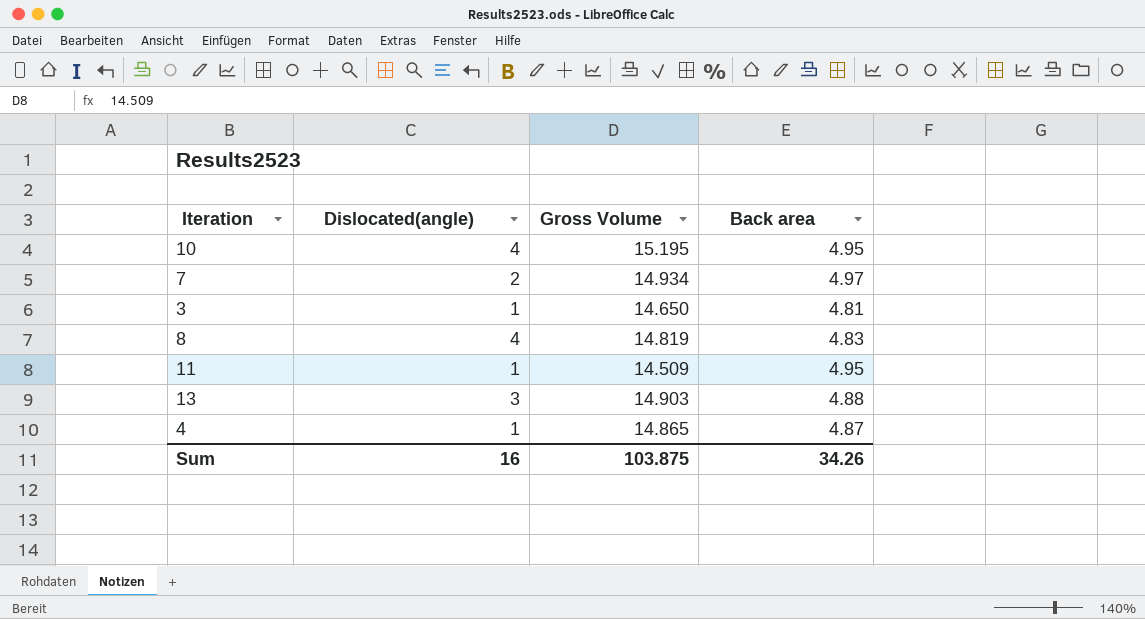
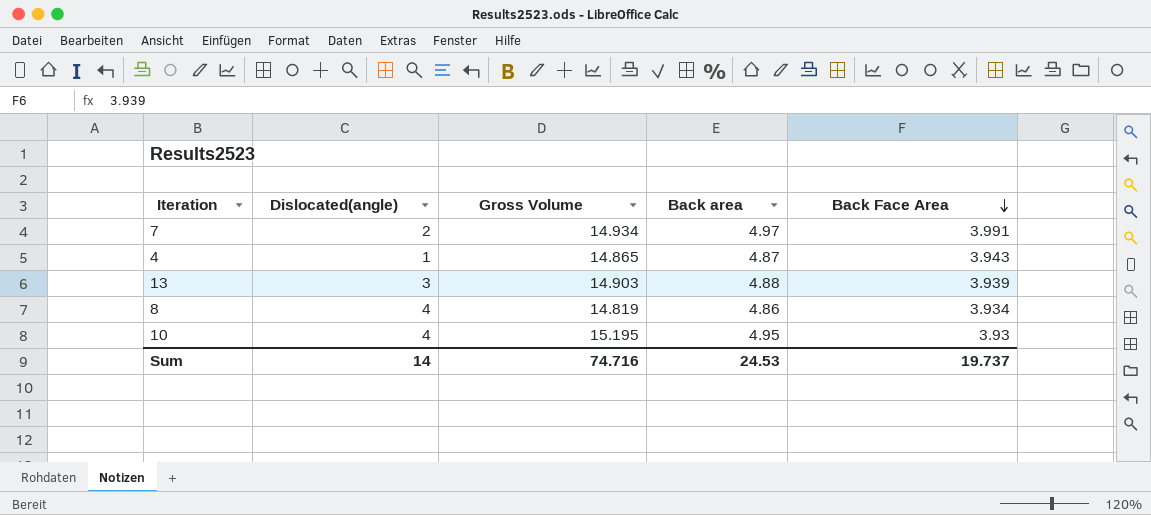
row order: none -> Back Face Area descending
column Back Face Area | position: none -> 5
row 3: 1 | 14.650 | 4.81 -> none
row 11: 1 | 14.509 | 4.95 -> none
8 | Back area: 4.83 -> 4.86
Sum | Dislocated(angle): 16 -> 14
Sum | Gross Volume: 103.875 -> 74.716
Sum | Back area: 34.26 -> 24.53

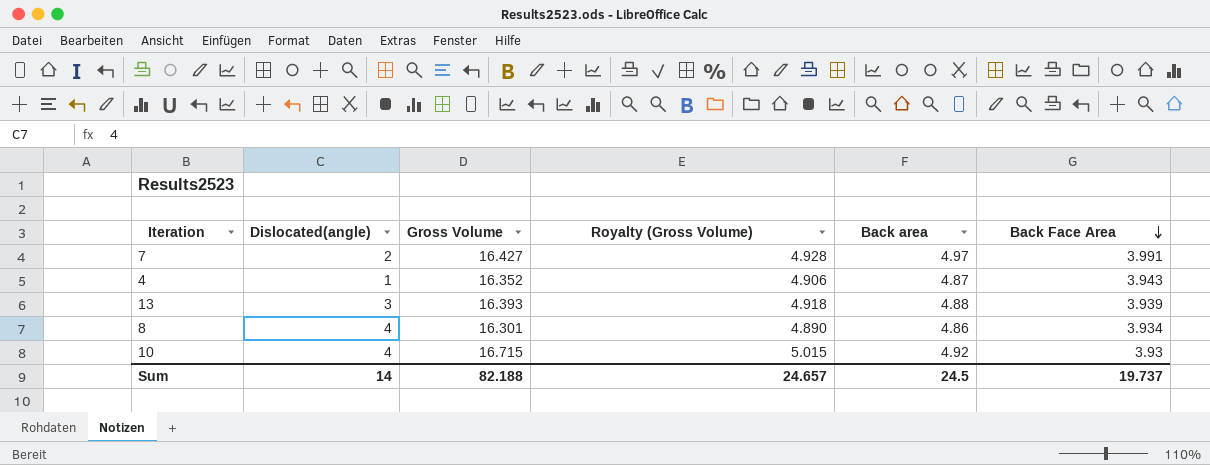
column Royalty (Gross Volume) | formula: none -> [Gross Volume] * 0.3
7 | Gross Volume: 14.934 -> 16.427
4 | Gross Volume: 14.865 -> 16.352
13 | Gross Volume: 14.903 -> 16.393
8 | Gross Volume: 14.819 -> 16.301
10 | Gross Volume: 15.195 -> 16.715
10 | Back area: 4.95 -> 4.92
Sum | Gross Volume: 74.716 -> 82.188
Sum | Back area: 24.53 -> 24.5

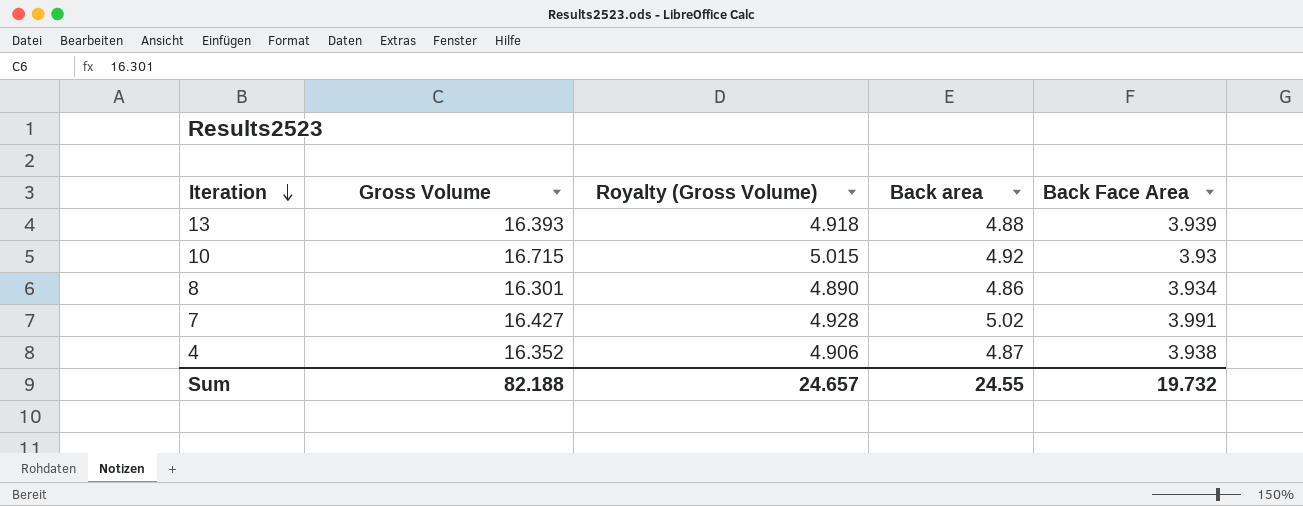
row order: Back Face Area descending -> Iteration descending
column Dislocated(angle) | position: 2 -> none
7 | Back area: 4.97 -> 5.02
4 | Back Face Area: 3.943 -> 3.938
Sum | Back area: 24.5 -> 24.55
Sum | Back Face Area: 19.737 -> 19.732

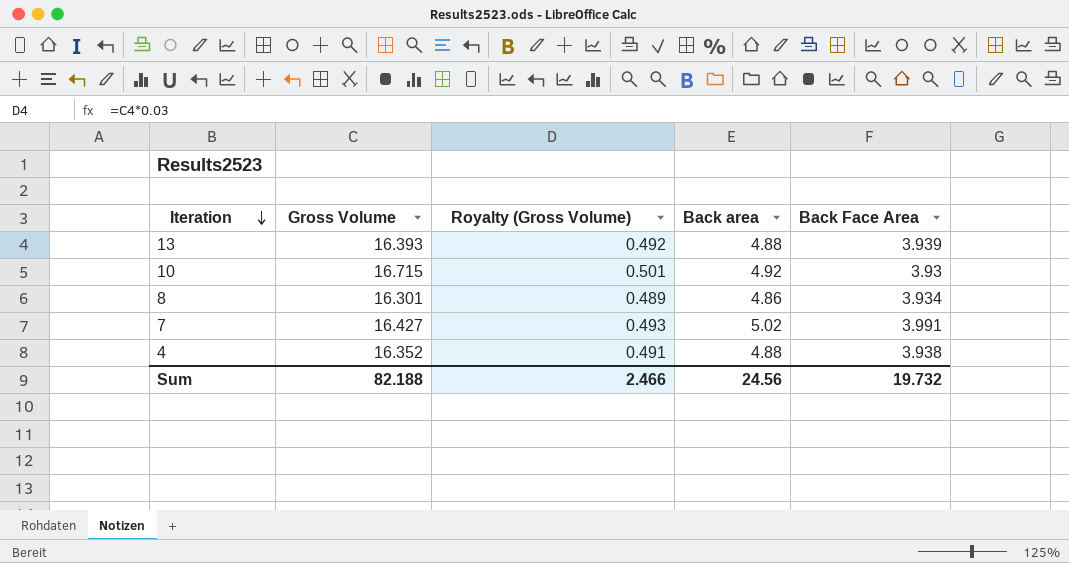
column Royalty (Gross Volume) | formula: [Gross Volume] * 0.3 -> [Gross Volume] * 0.03
4 | Back area: 4.87 -> 4.88
Sum | Royalty (Gross Volume): 24.657 -> 2.466
Sum | Back area: 24.55 -> 24.56

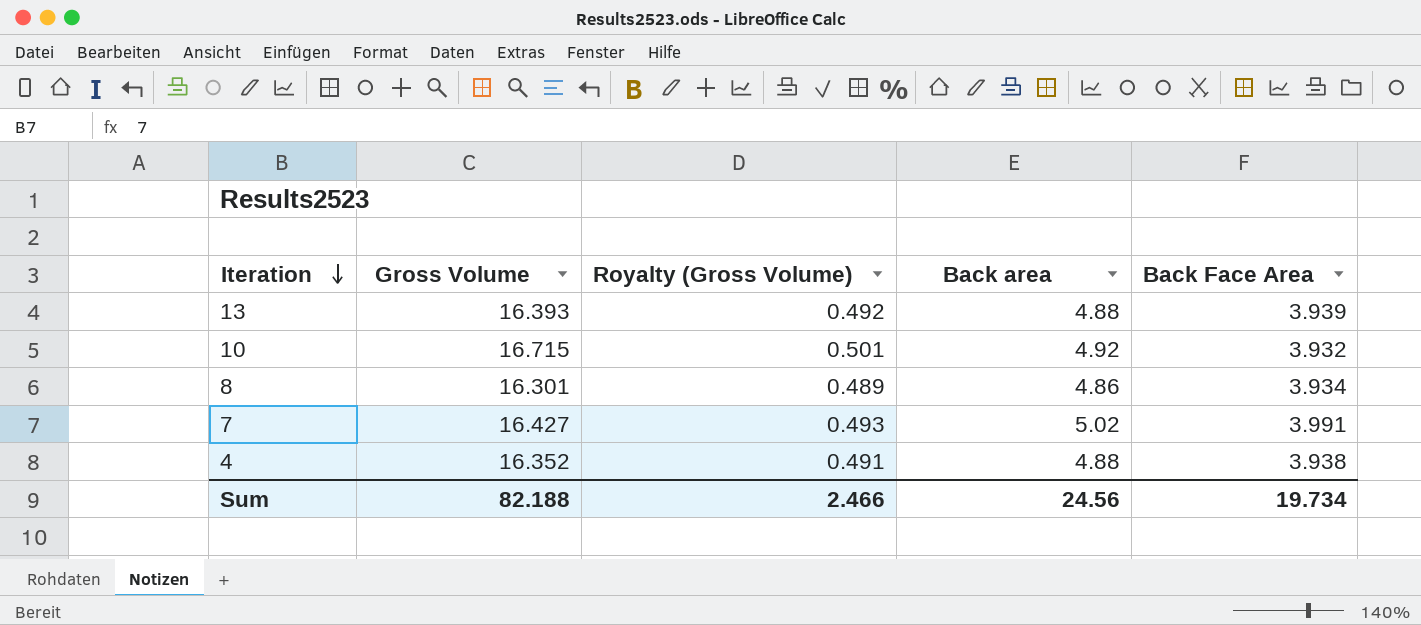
10 | Back Face Area: 3.93 -> 3.932
Sum | Back Face Area: 19.732 -> 19.734

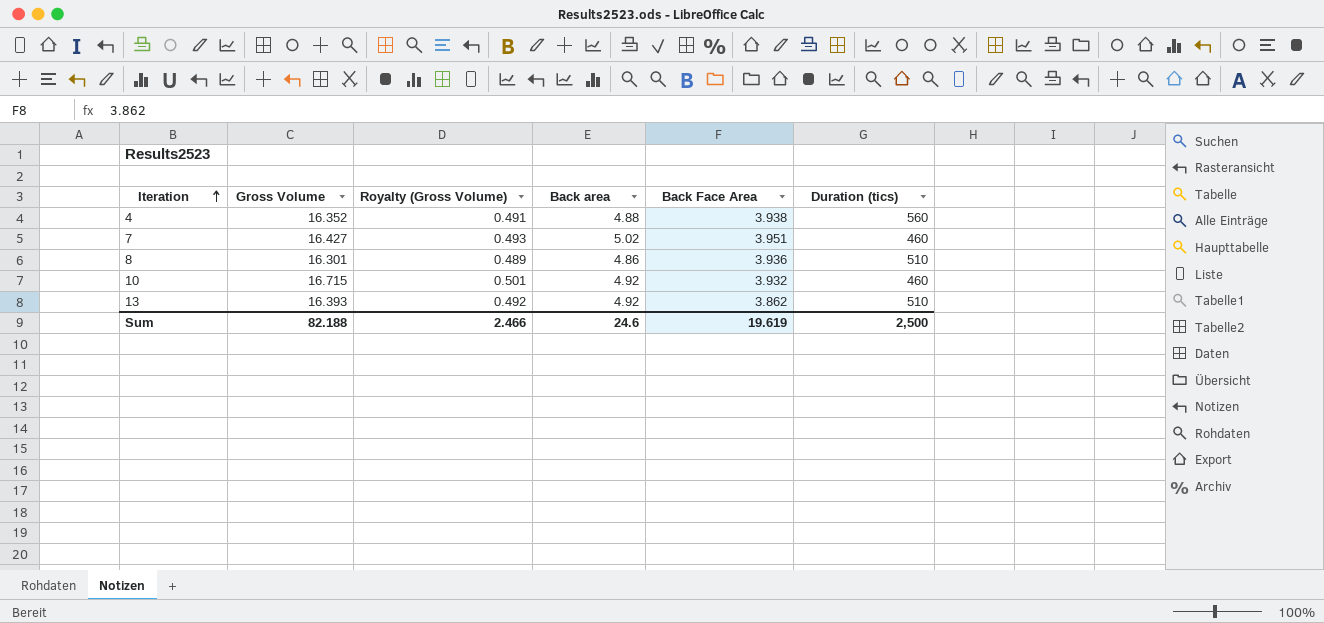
row order: Iteration descending -> Iteration ascending
column Duration (tics) | position: none -> 6
7 | Back Face Area: 3.991 -> 3.951
8 | Back Face Area: 3.934 -> 3.936
13 | Back area: 4.88 -> 4.92
13 | Back Face Area: 3.939 -> 3.862
Sum | Back area: 24.56 -> 24.6
Sum | Back Face Area: 19.734 -> 19.619

